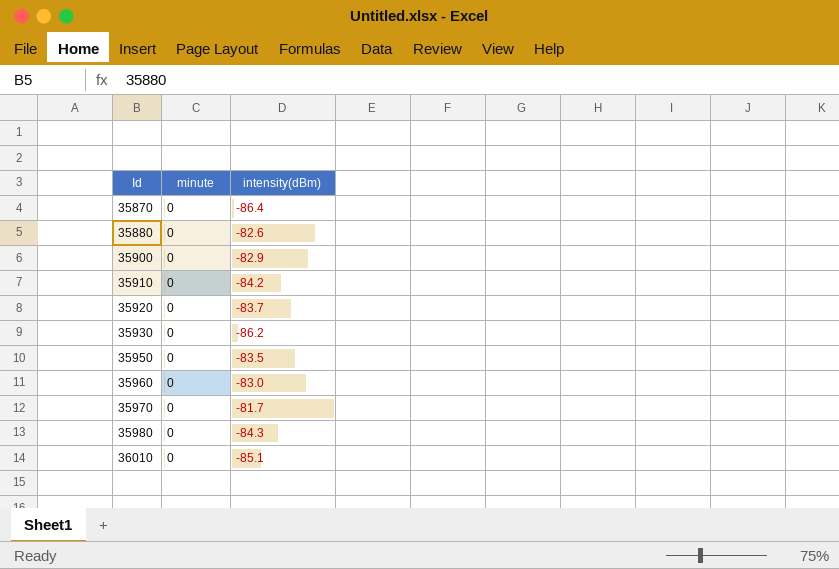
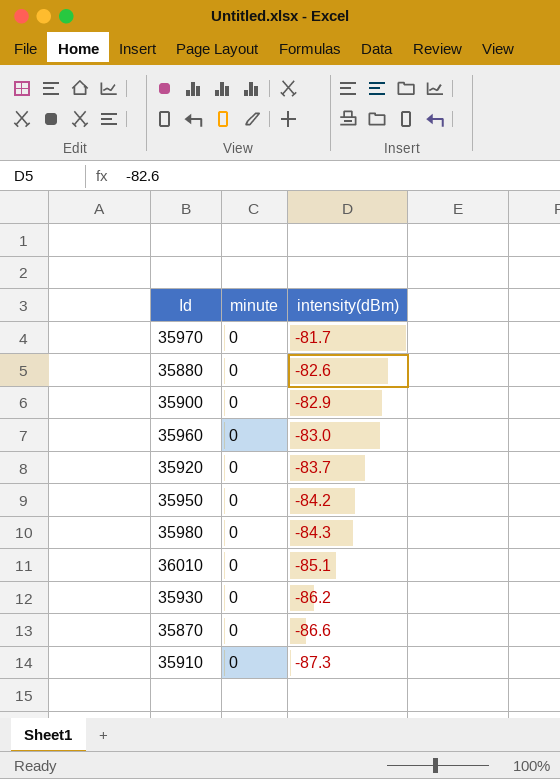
row order: Id ascending -> intensity(dBm) descending
35950 | intensity(dBm): -83.5 -> -84.2
35870 | intensity(dBm): -86.4 -> -86.6
35910 | intensity(dBm): -84.2 -> -87.3

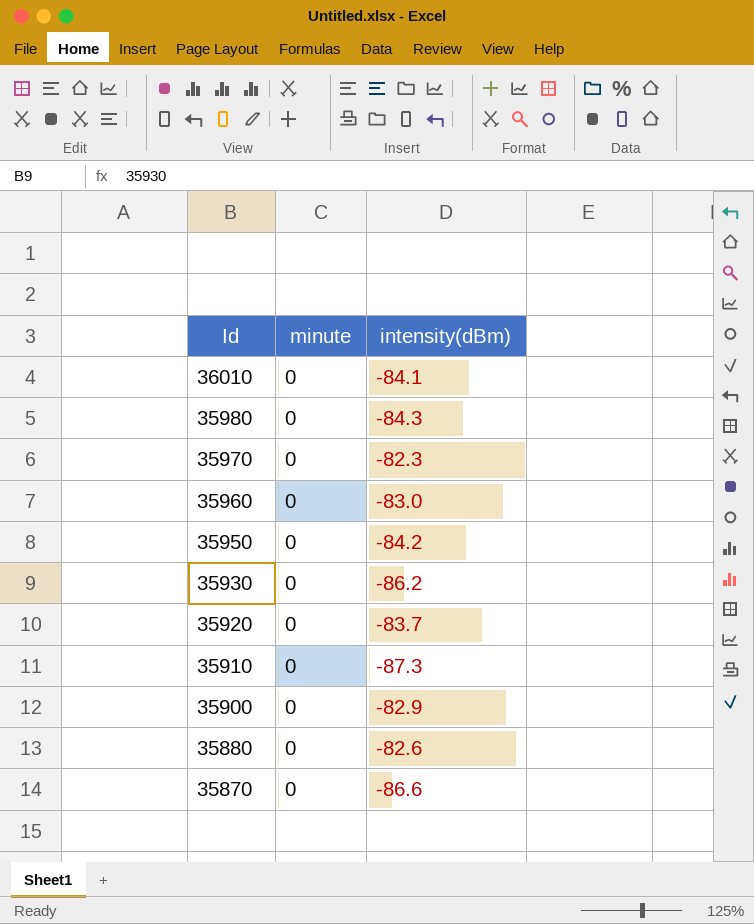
row order: intensity(dBm) descending -> Id descending
36010 | intensity(dBm): -85.1 -> -84.1
35970 | intensity(dBm): -81.7 -> -82.3

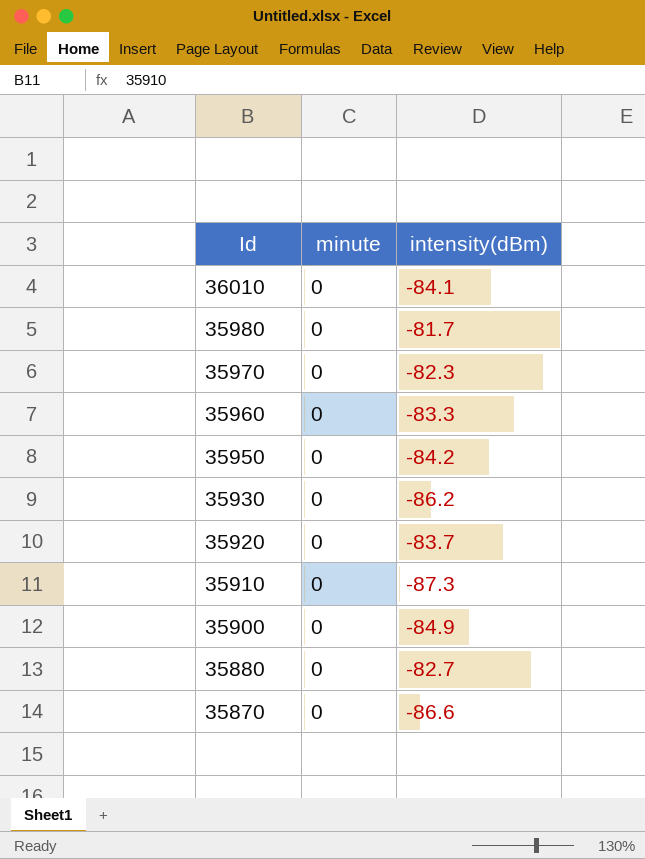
35980 | intensity(dBm): -84.3 -> -81.7
35960 | intensity(dBm): -83.0 -> -83.3
35900 | intensity(dBm): -82.9 -> -84.9
35880 | intensity(dBm): -82.6 -> -82.7

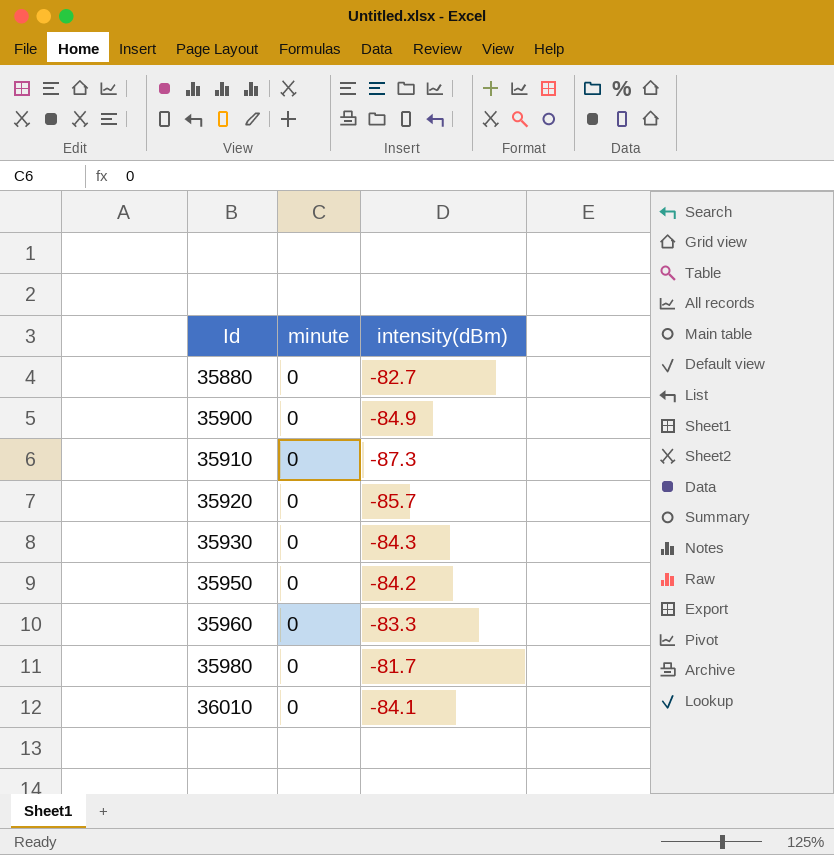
row order: Id descending -> Id ascending
row 35970: 0 | -82.3 -> none
row 35870: 0 | -86.6 -> none
35920 | intensity(dBm): -83.7 -> -85.7
35930 | intensity(dBm): -86.2 -> -84.3

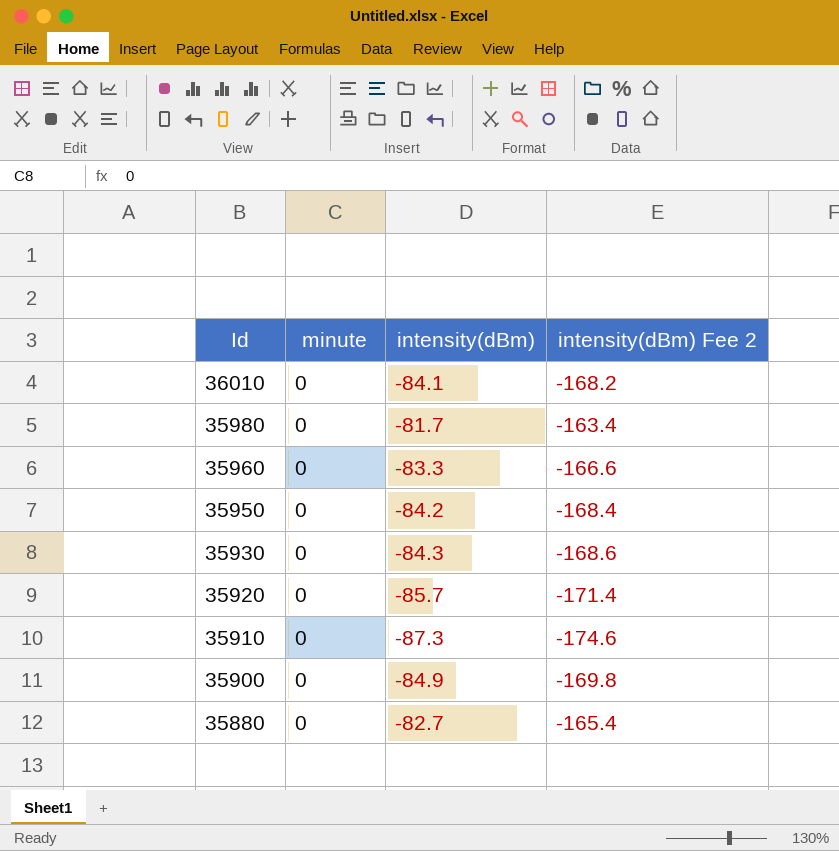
row order: Id ascending -> Id descending
column intensity(dBm) Fee 2 | formula: none -> [intensity(dBm)] * 2

